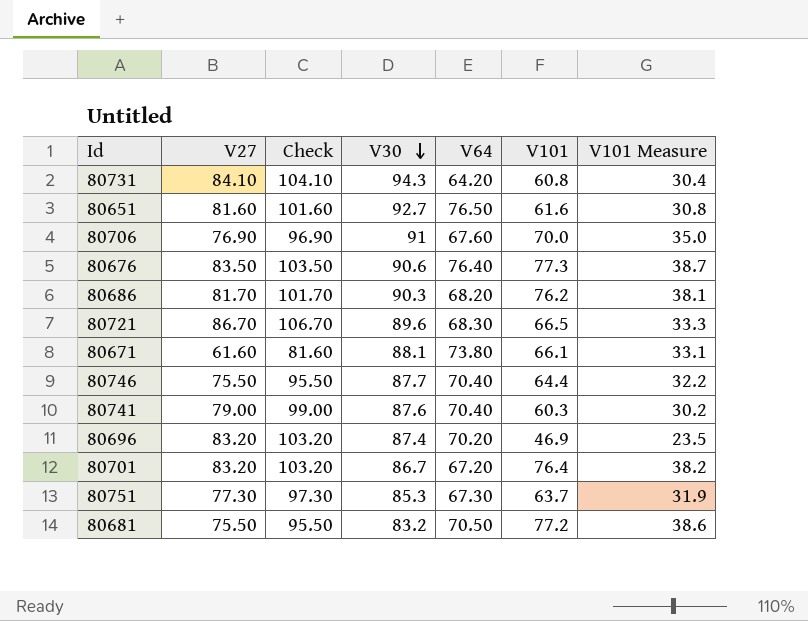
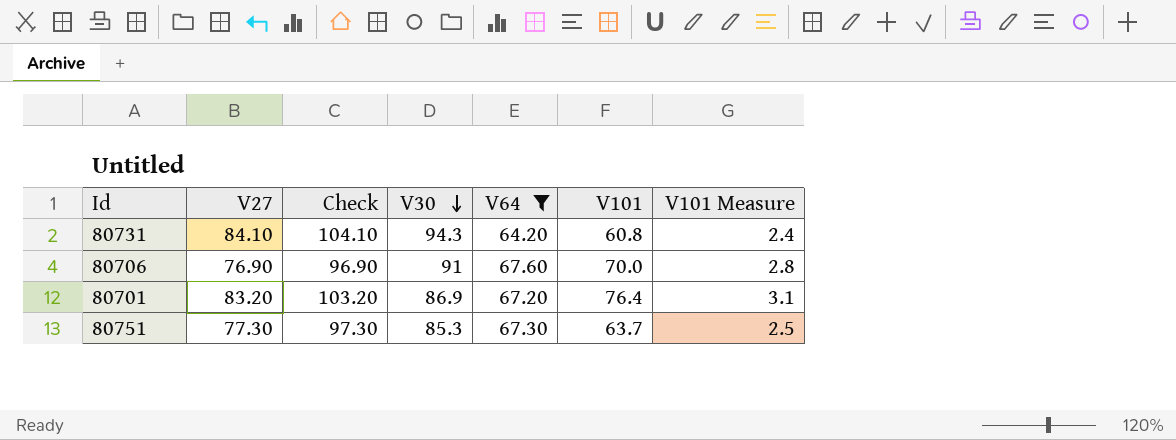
filter: none -> V64 <= 67.60
column V101 Measure | formula: [V101] * 0.5 -> [V101] * 0.04
80701 | V30: 86.7 -> 86.9

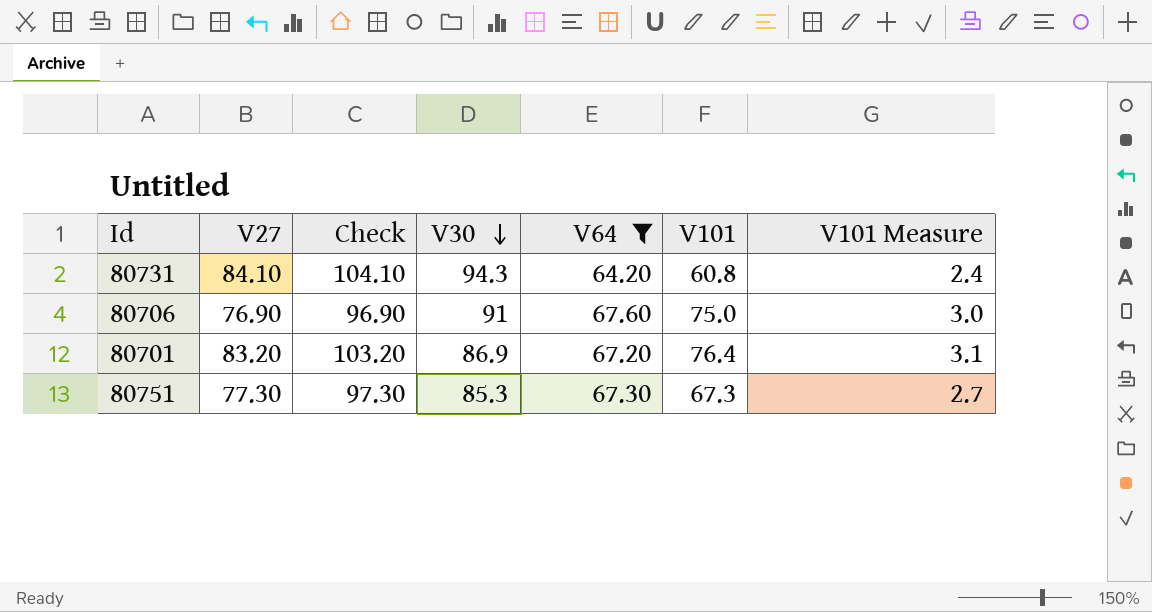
80706 | V101: 70.0 -> 75.0
80706 | V101 Measure: 2.8 -> 3.0
80751 | V101: 63.7 -> 67.3
80751 | V101 Measure: 2.5 -> 2.7

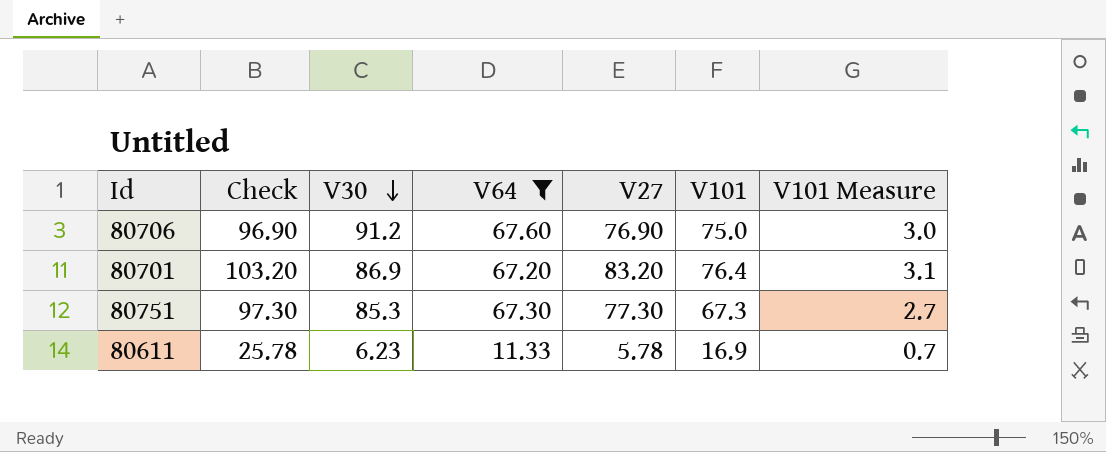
column V27 | position: 2 -> 5
row 80731: 84.10 | 104.10 | 94.3 | 64.20 | 60.8 | 2.4 -> none
80706 | V30: 91 -> 91.2
row 80611: none -> 25.78 | 6.23 | 11.33 | 5.78 | 16.9 | 0.7

